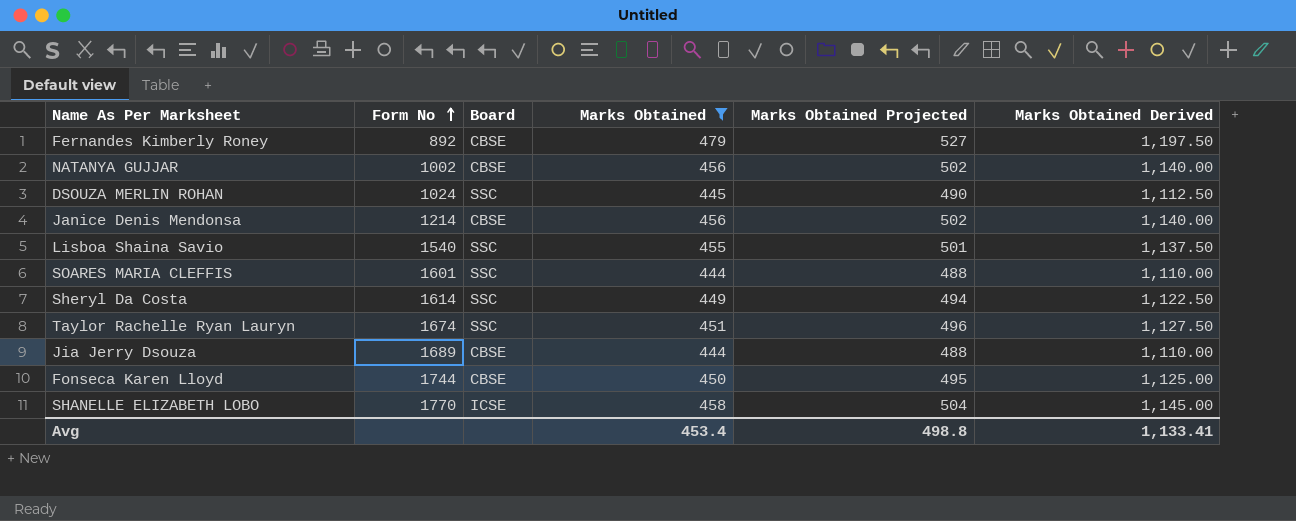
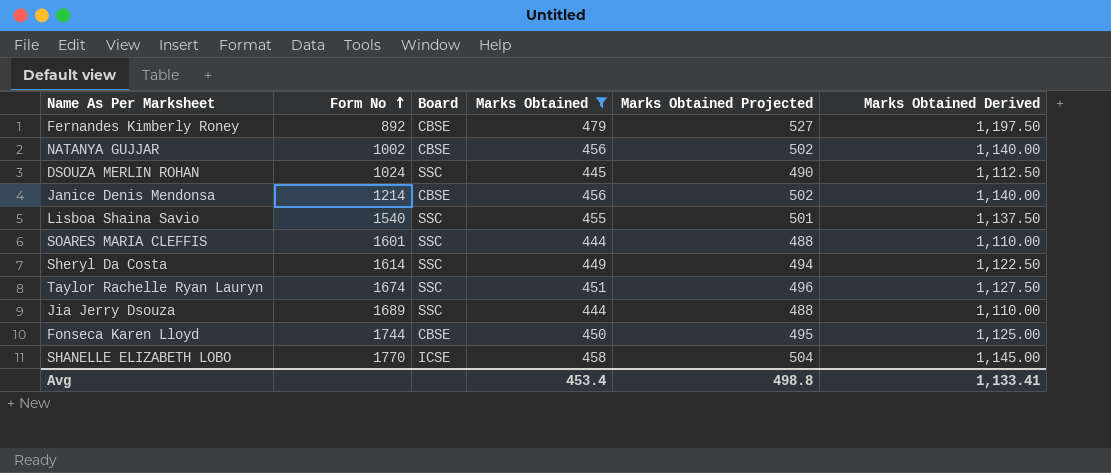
Jia Jerry Dsouza | Board: CBSE -> SSC

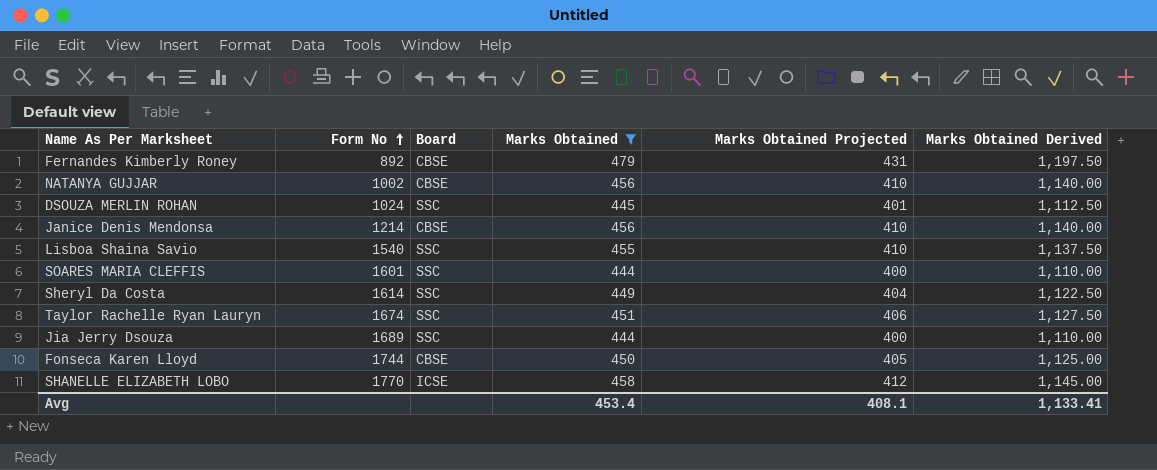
column Marks Obtained Projected | formula: [Marks Obtained] * 1.1 -> [Marks Obtained] * 0.9
Avg | Marks Obtained Projected: 498.8 -> 408.1

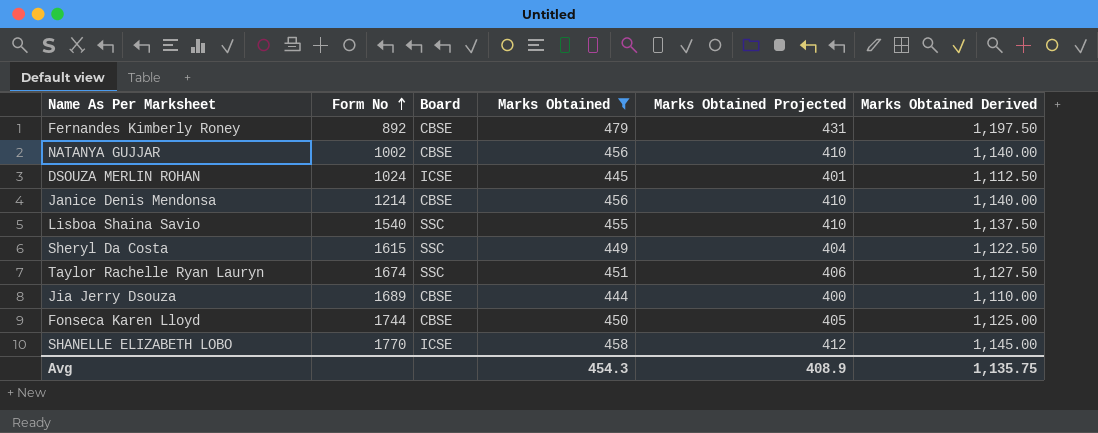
row SOARES MARIA CLEFFIS: 1601 | SSC | 444 | 400 | 1,110.00 -> none
DSOUZA MERLIN ROHAN | Board: SSC -> ICSE
Sheryl Da Costa | Form No: 1614 -> 1615
Jia Jerry Dsouza | Board: SSC -> CBSE
Avg | Marks Obtained: 453.4 -> 454.3
Avg | Marks Obtained Projected: 408.1 -> 408.9
Avg | Marks Obtained Derived: 1,133.41 -> 1,135.75

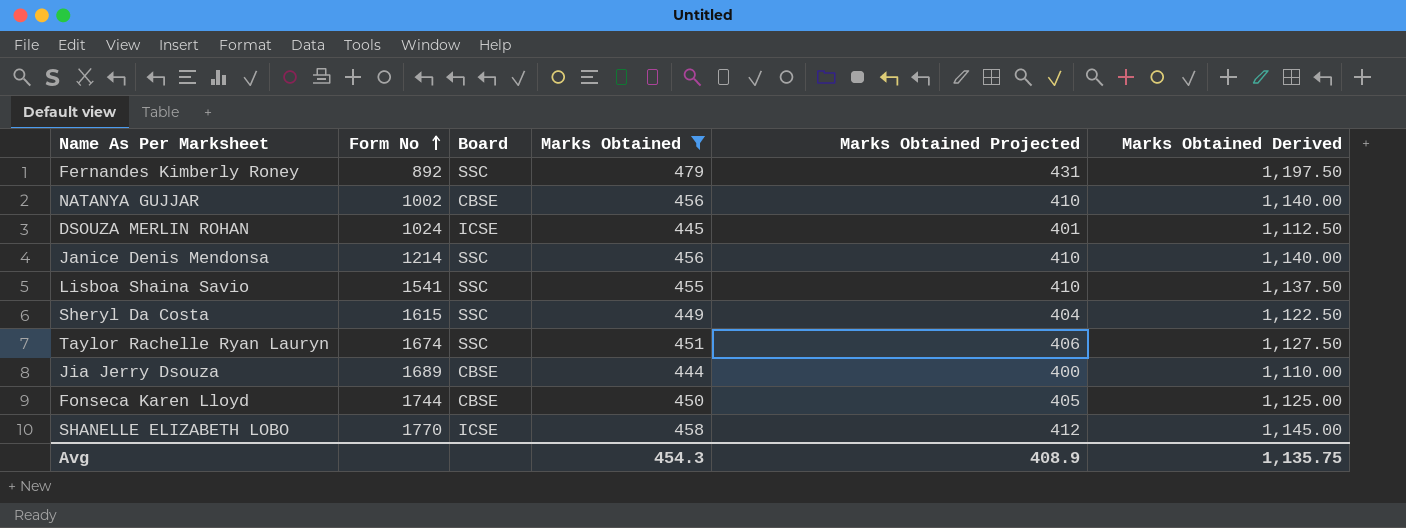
Fernandes Kimberly Roney | Board: CBSE -> SSC
Janice Denis Mendonsa | Board: CBSE -> SSC
Lisboa Shaina Savio | Form No: 1540 -> 1541

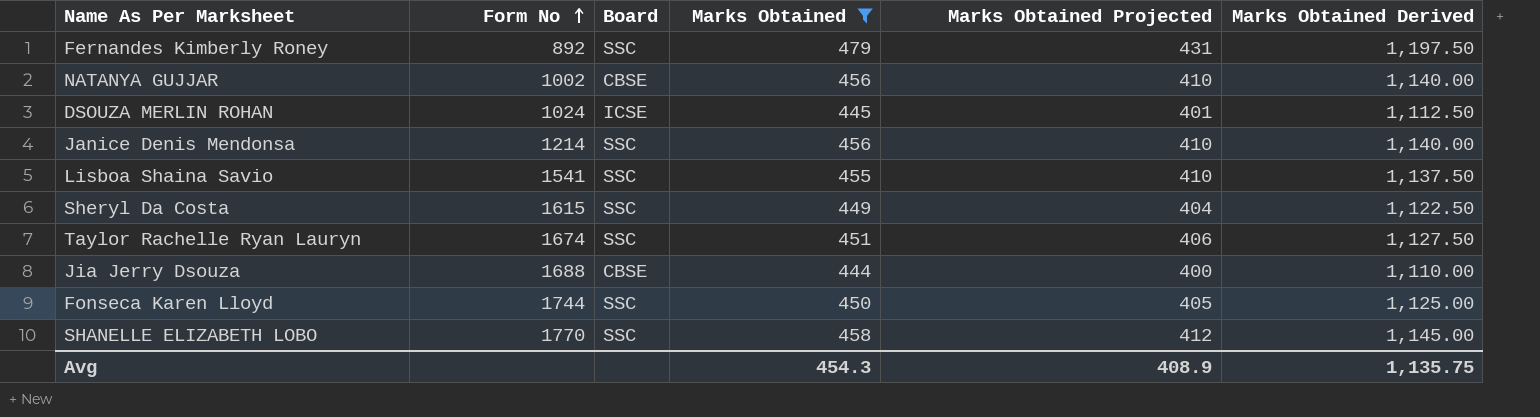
Jia Jerry Dsouza | Form No: 1689 -> 1688
Fonseca Karen Lloyd | Board: CBSE -> SSC
SHANELLE ELIZABETH LOBO | Board: ICSE -> SSC

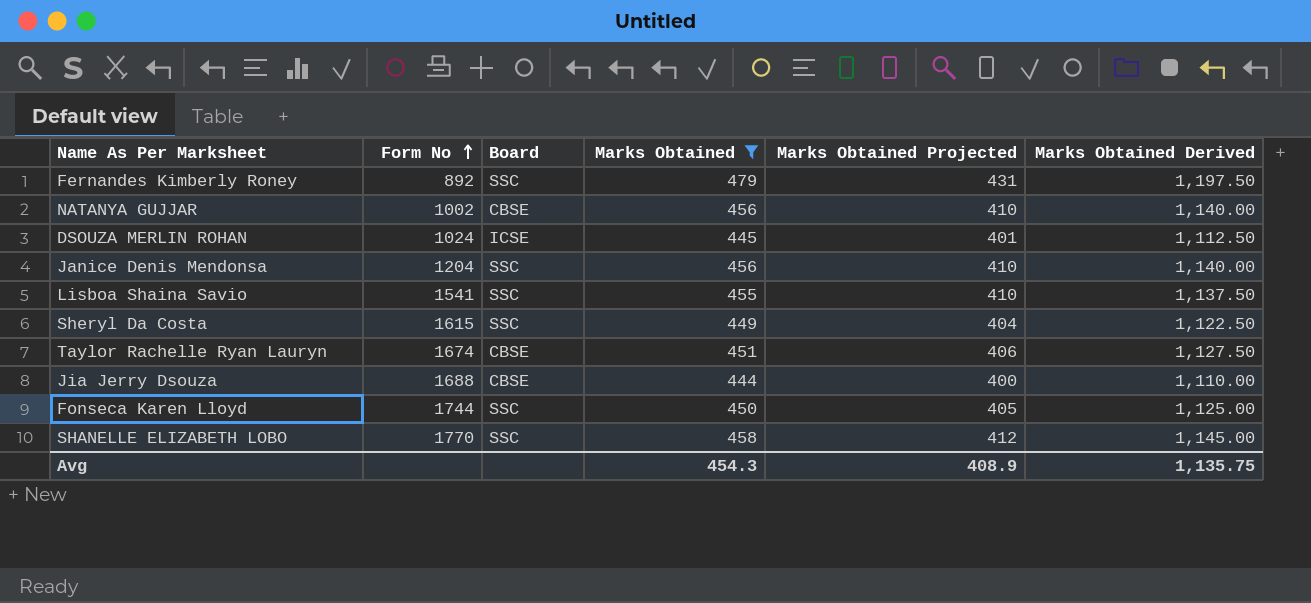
Janice Denis Mendonsa | Form No: 1214 -> 1204
Taylor Rachelle Ryan Lauryn | Board: SSC -> CBSE

